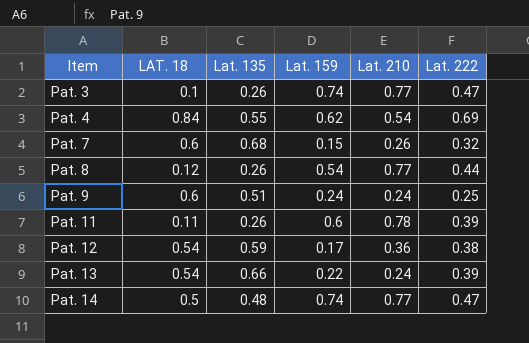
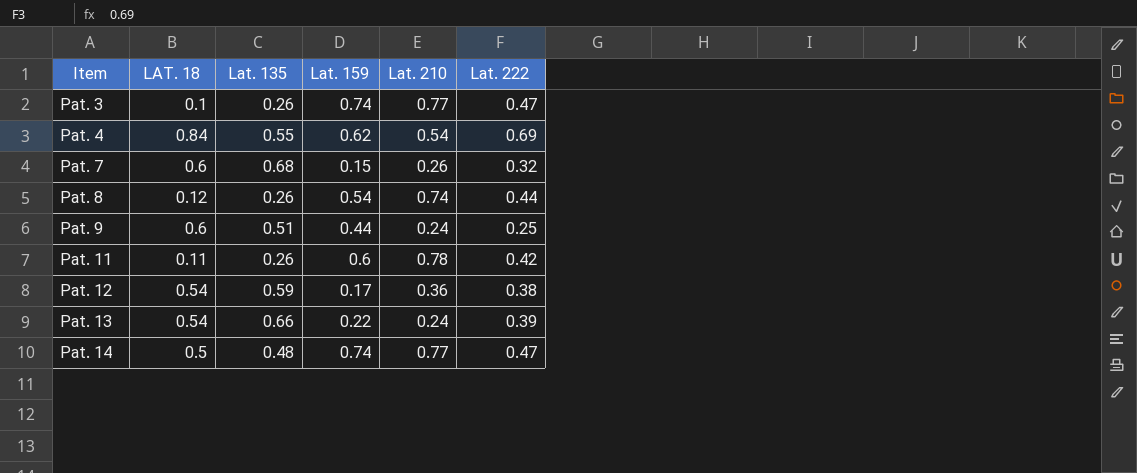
Pat. 8 | Lat. 210: 0.77 -> 0.74
Pat. 9 | Lat. 159: 0.24 -> 0.44
Pat. 11 | Lat. 222: 0.39 -> 0.42

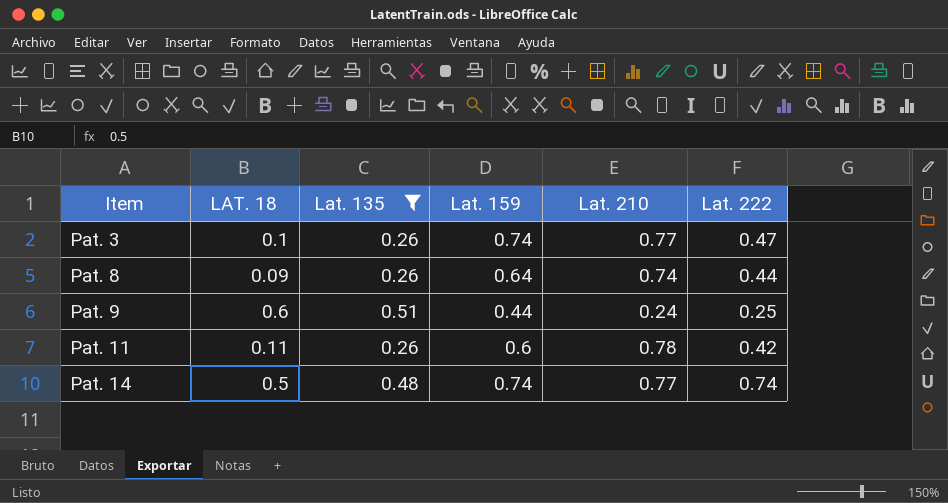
filter: none -> Lat. 135 <= 0.51
Pat. 8 | LAT. 18: 0.12 -> 0.09
Pat. 8 | Lat. 159: 0.54 -> 0.64
Pat. 14 | Lat. 222: 0.47 -> 0.74

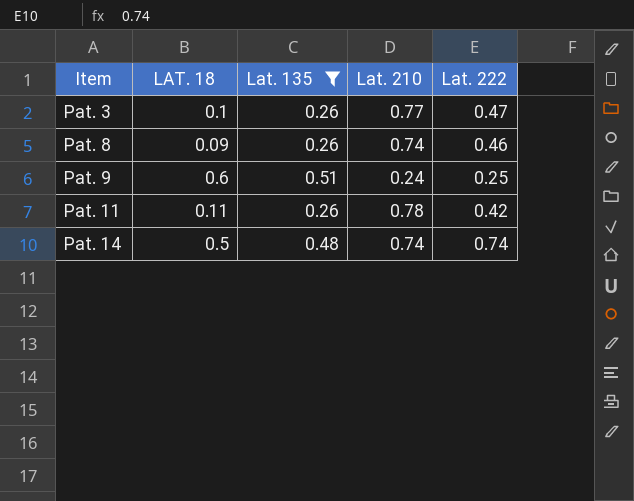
column Lat. 159 | position: 4 -> none
Pat. 8 | Lat. 222: 0.44 -> 0.46
Pat. 14 | Lat. 210: 0.77 -> 0.74

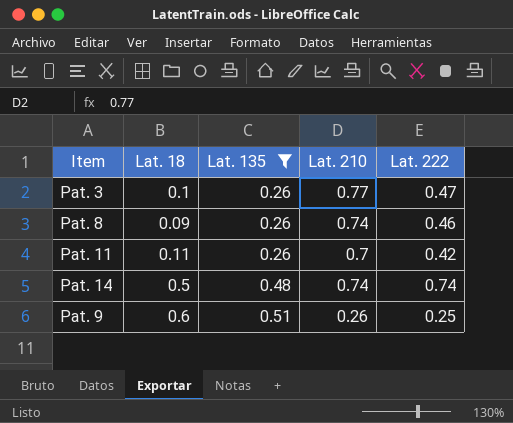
row order: Item ascending -> Lat. 135 ascending
column name: LAT. 18 -> Lat. 18
Pat. 11 | Lat. 210: 0.78 -> 0.7
Pat. 9 | Lat. 210: 0.24 -> 0.26

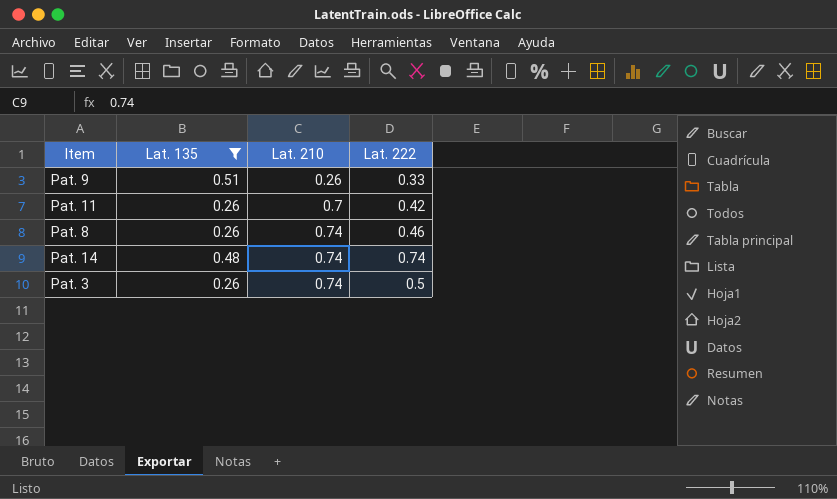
row order: Lat. 135 ascending -> Lat. 210 ascending
column Lat. 18 | position: 2 -> none
Pat. 9 | Lat. 222: 0.25 -> 0.33
Pat. 3 | Lat. 210: 0.77 -> 0.74
Pat. 3 | Lat. 222: 0.47 -> 0.5

